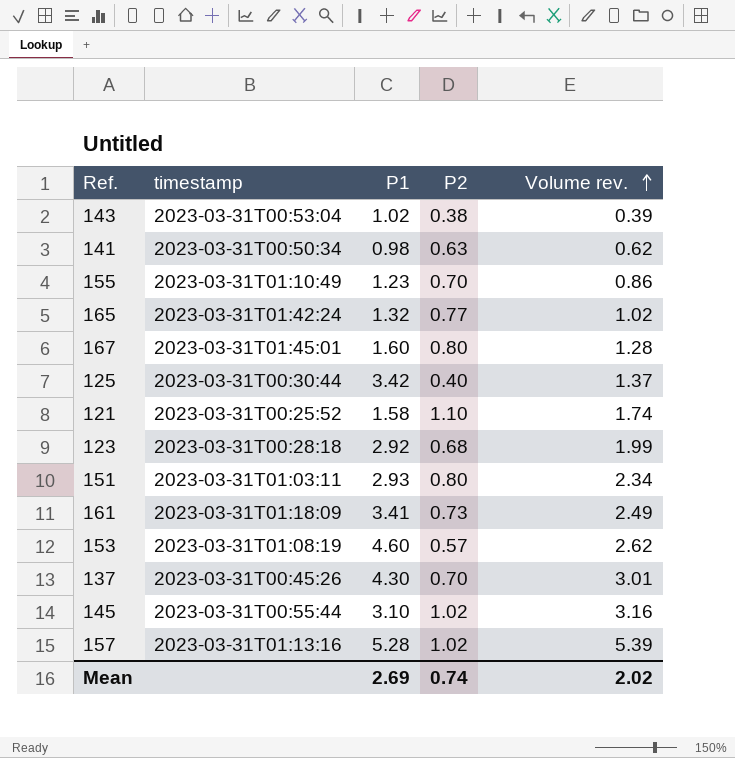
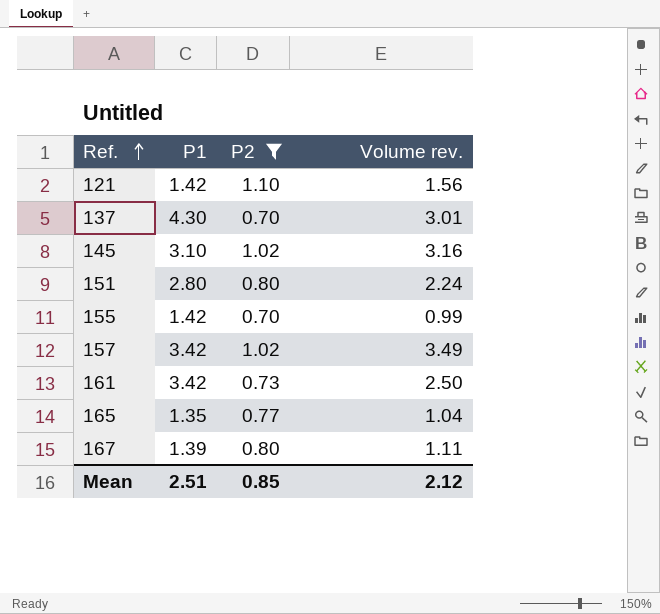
filter: none -> P2 >= 0.70
row order: Volume rev. ascending -> Ref. ascending
column timestamp | position: 2 -> none
121 | P1: 1.58 -> 1.42
121 | Volume rev.: 1.74 -> 1.56
151 | P1: 2.93 -> 2.80
151 | Volume rev.: 2.34 -> 2.24
155 | P1: 1.23 -> 1.42
155 | Volume rev.: 0.86 -> 0.99
157 | P1: 5.28 -> 3.42
157 | Volume rev.: 5.39 -> 3.49
161 | P1: 3.41 -> 3.42
161 | Volume rev.: 2.49 -> 2.50
165 | P1: 1.32 -> 1.35
165 | Volume rev.: 1.02 -> 1.04
167 | P1: 1.60 -> 1.39
167 | Volume rev.: 1.28 -> 1.11
Mean | P1: 2.69 -> 2.51
Mean | P2: 0.74 -> 0.85
Mean | Volume rev.: 2.02 -> 2.12

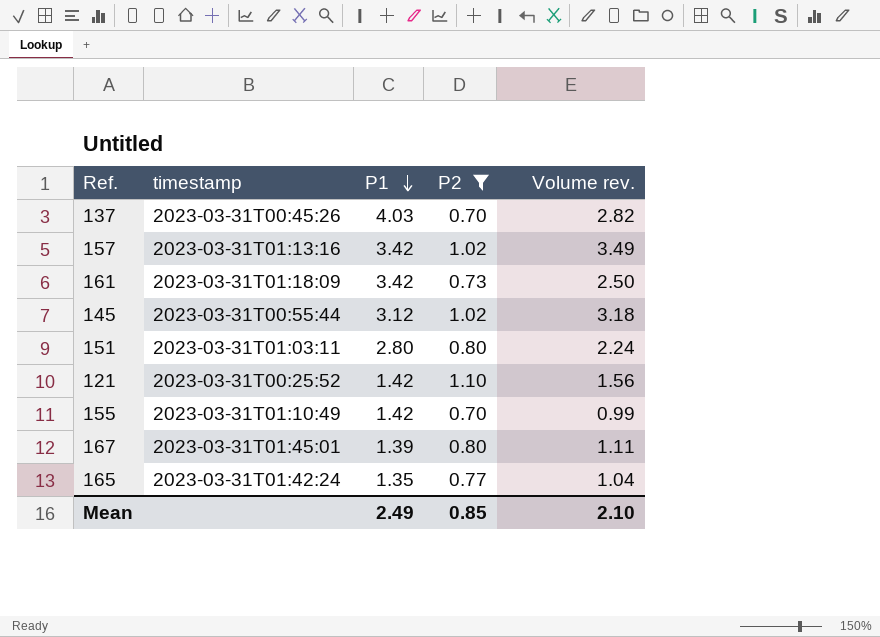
row order: Ref. ascending -> P1 descending
column timestamp | position: none -> 2
137 | P1: 4.30 -> 4.03
137 | Volume rev.: 3.01 -> 2.82
145 | P1: 3.10 -> 3.12
145 | Volume rev.: 3.16 -> 3.18
Mean | P1: 2.51 -> 2.49
Mean | Volume rev.: 2.12 -> 2.10

